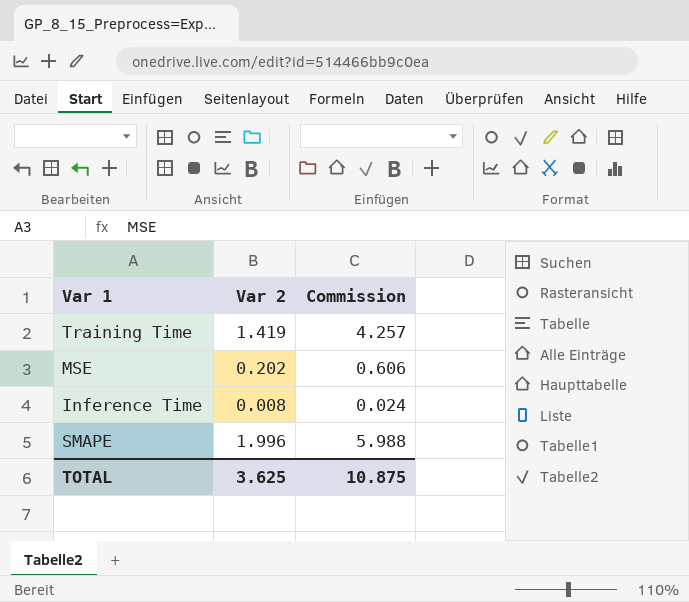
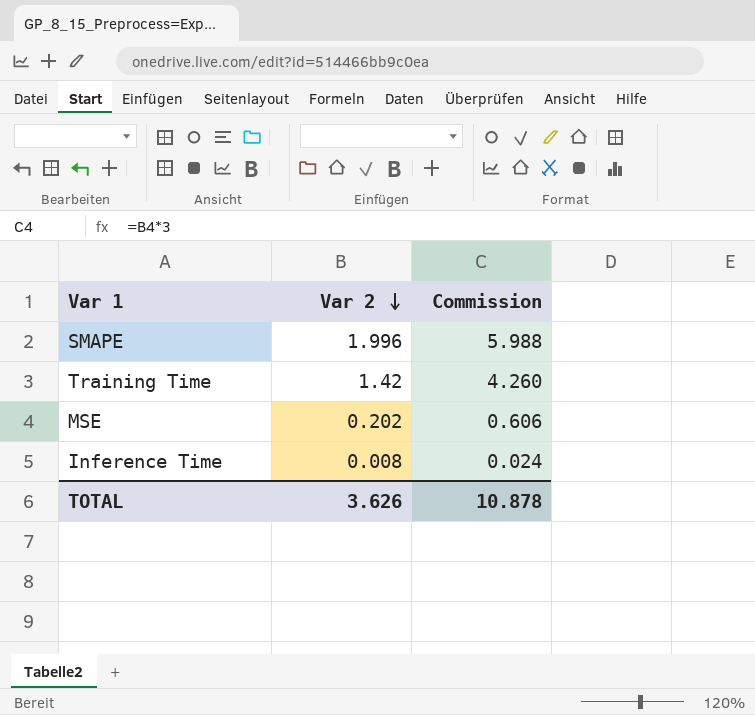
row order: none -> Var 2 descending
Training Time | Var 2: 1.419 -> 1.42
Training Time | Commission: 4.257 -> 4.260
TOTAL | Var 2: 3.625 -> 3.626
TOTAL | Commission: 10.875 -> 10.878

